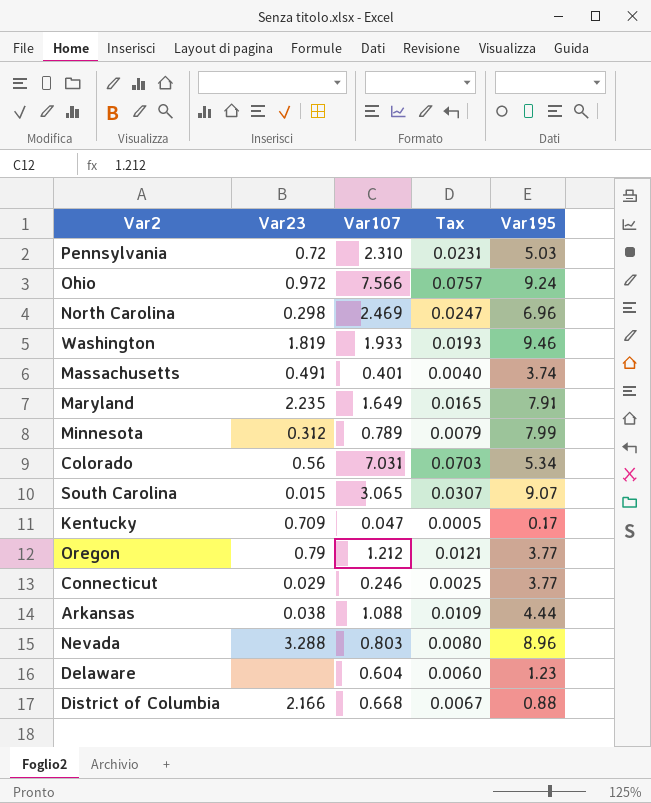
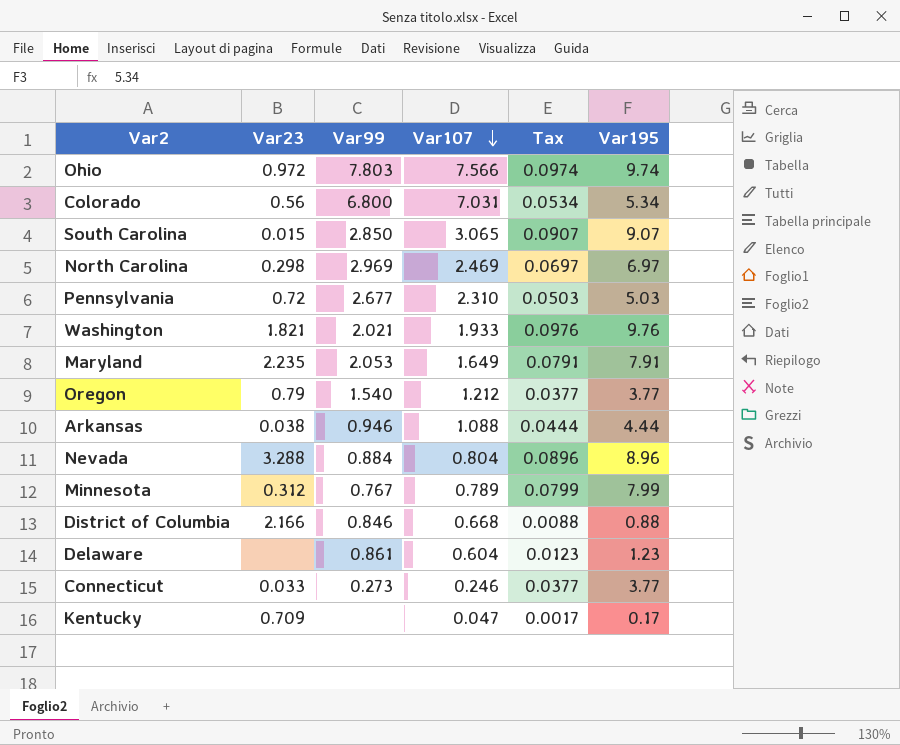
row order: none -> Var107 descending
column Var99 | position: none -> 3
column Tax | formula: [Var107] * 0.01 -> [Var195] * 0.01
row Massachusetts: 0.491 | 0.401 | 0.0040 | 3.74 -> none
Ohio | Var195: 9.24 -> 9.74
North Carolina | Var195: 6.96 -> 6.97
Washington | Var23: 1.819 -> 1.821
Washington | Var195: 9.46 -> 9.76
Nevada | Var107: 0.803 -> 0.804
Connecticut | Var23: 0.029 -> 0.033

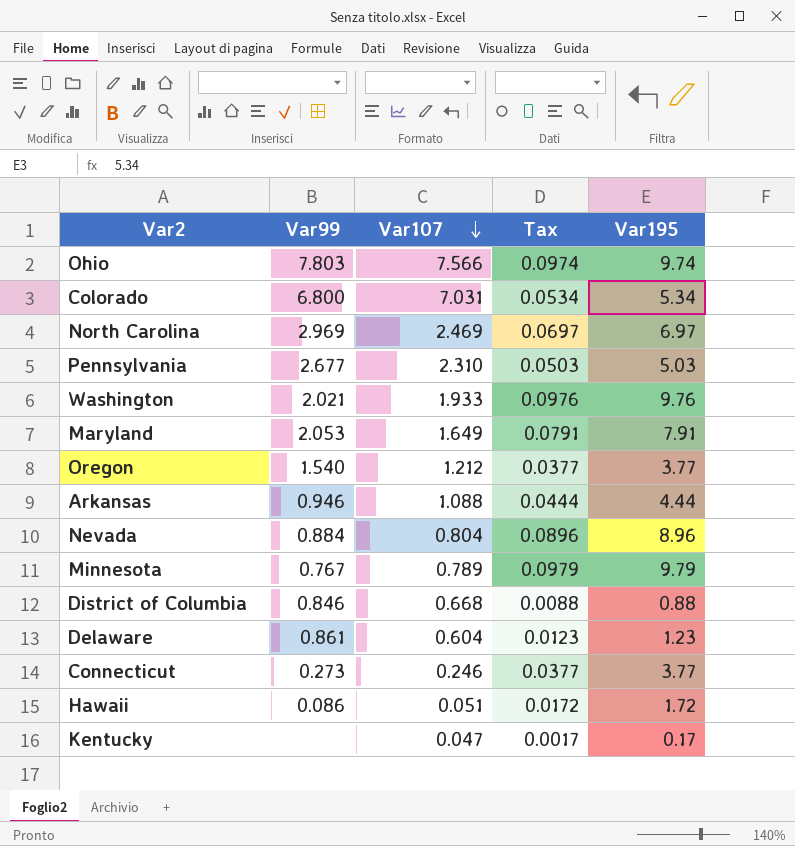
column Var23 | position: 2 -> none
row South Carolina: 0.015 | 2.850 | 3.065 | 0.0907 | 9.07 -> none
Minnesota | Tax: 0.0799 -> 0.0979
Minnesota | Var195: 7.99 -> 9.79
row Hawaii: none -> 0.086 | 0.051 | 0.0172 | 1.72

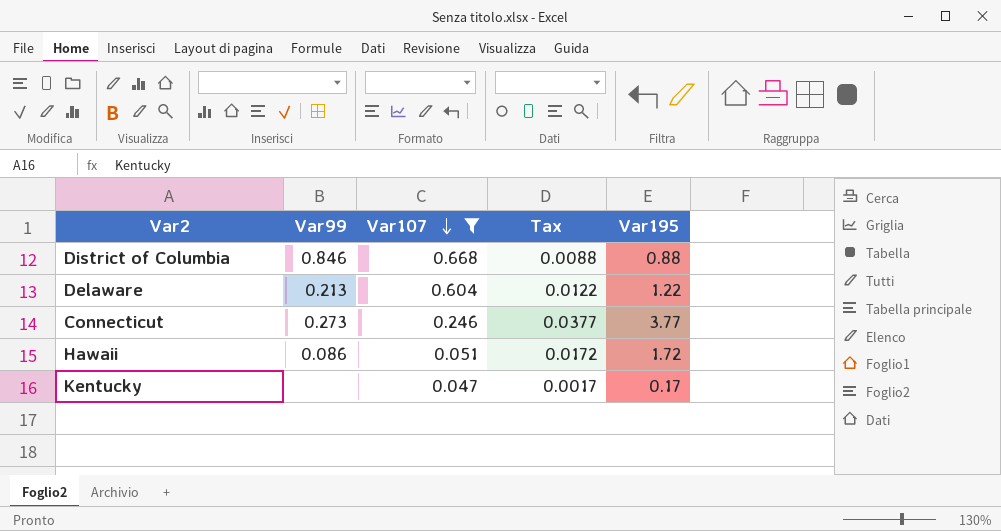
filter: none -> Var107 <= 0.668
Delaware | Var99: 0.861 -> 0.213
Delaware | Tax: 0.0123 -> 0.0122
Delaware | Var195: 1.23 -> 1.22

